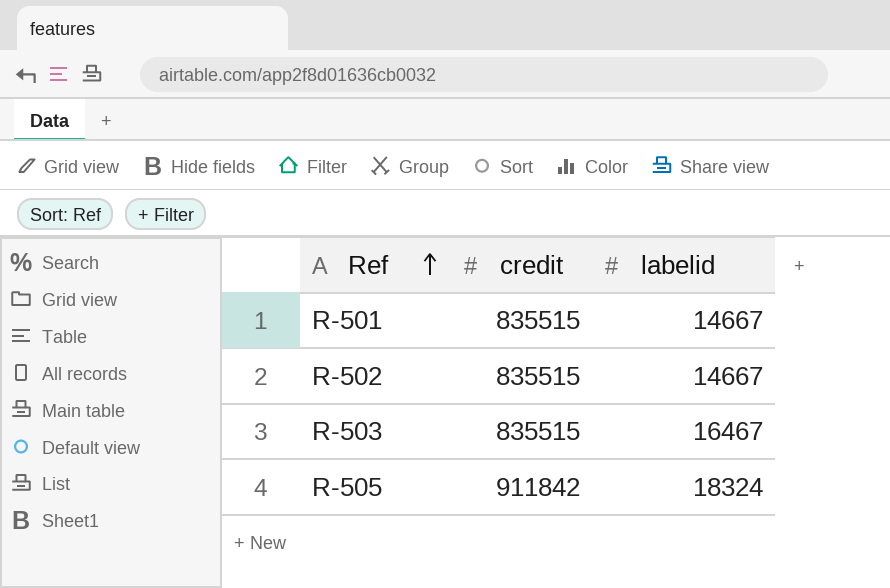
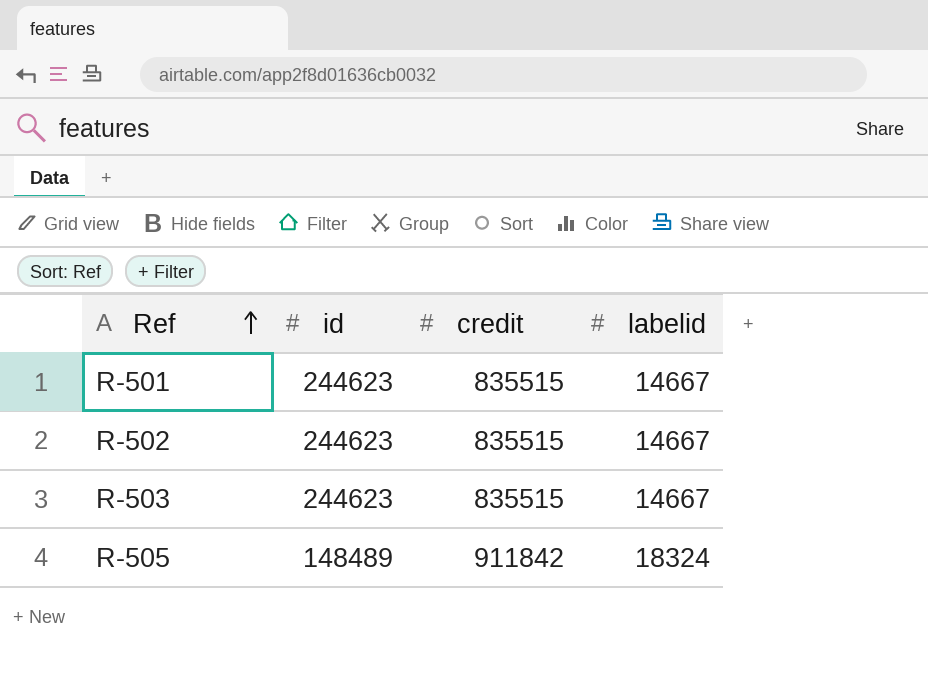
column id | position: none -> 2
R-503 | labelid: 16467 -> 14667

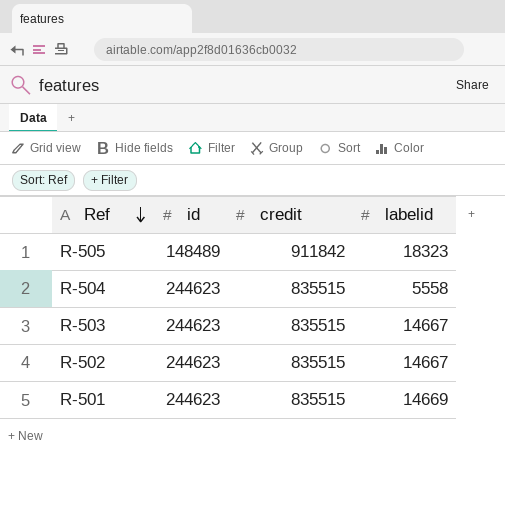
row order: Ref ascending -> Ref descending
R-505 | labelid: 18324 -> 18323
row R-504: none -> 244623 | 835515 | 5558
R-501 | labelid: 14667 -> 14669

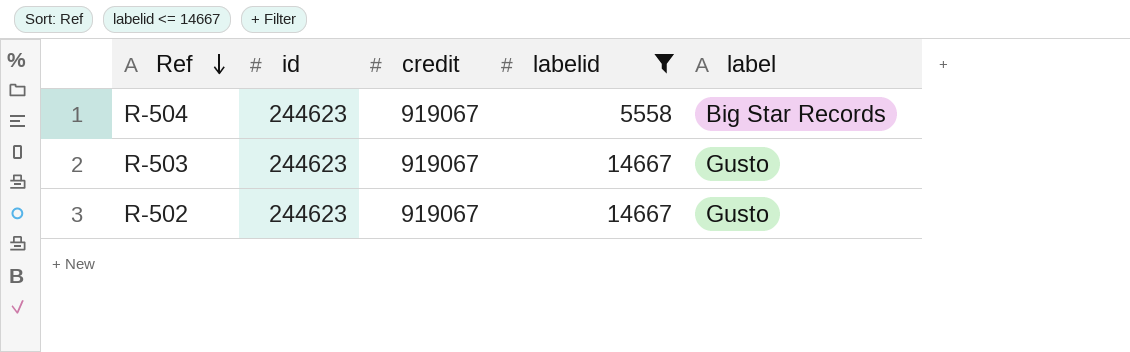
filter: none -> labelid <= 14667
column label | position: none -> 5
R-504 | credit: 835515 -> 919067
R-503 | credit: 835515 -> 919067
R-502 | credit: 835515 -> 919067

